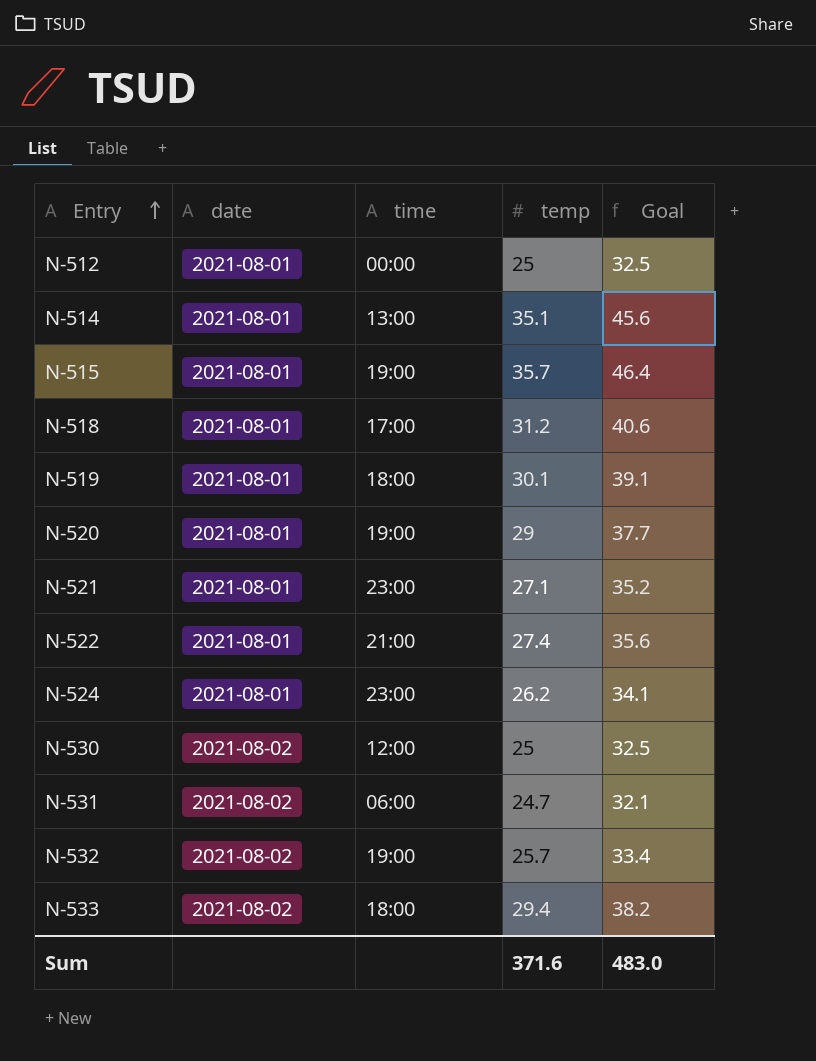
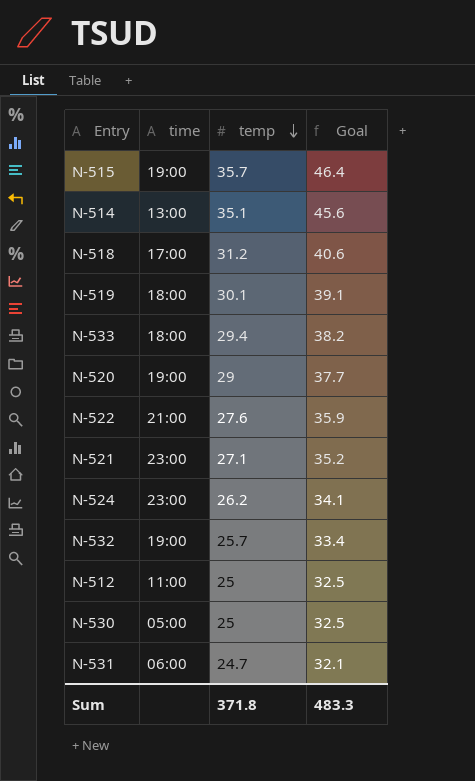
row order: Entry ascending -> temp descending
column date | position: 2 -> none
N-522 | temp: 27.4 -> 27.6
N-522 | Goal: 35.6 -> 35.9
N-512 | time: 00:00 -> 11:00
N-530 | time: 12:00 -> 05:00
Sum | temp: 371.6 -> 371.8
Sum | Goal: 483.0 -> 483.3

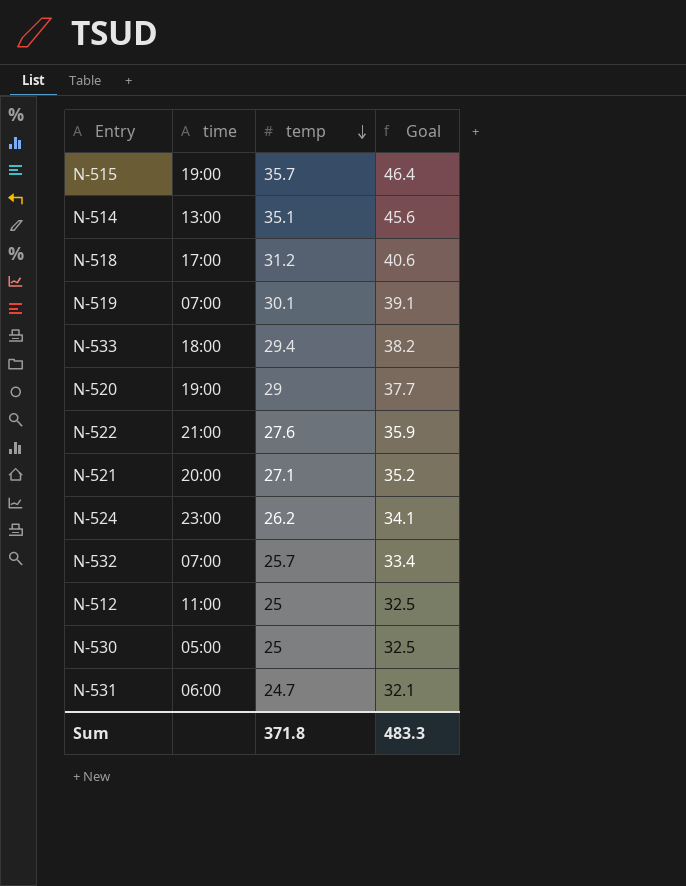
N-519 | time: 18:00 -> 07:00
N-521 | time: 23:00 -> 20:00
N-532 | time: 19:00 -> 07:00

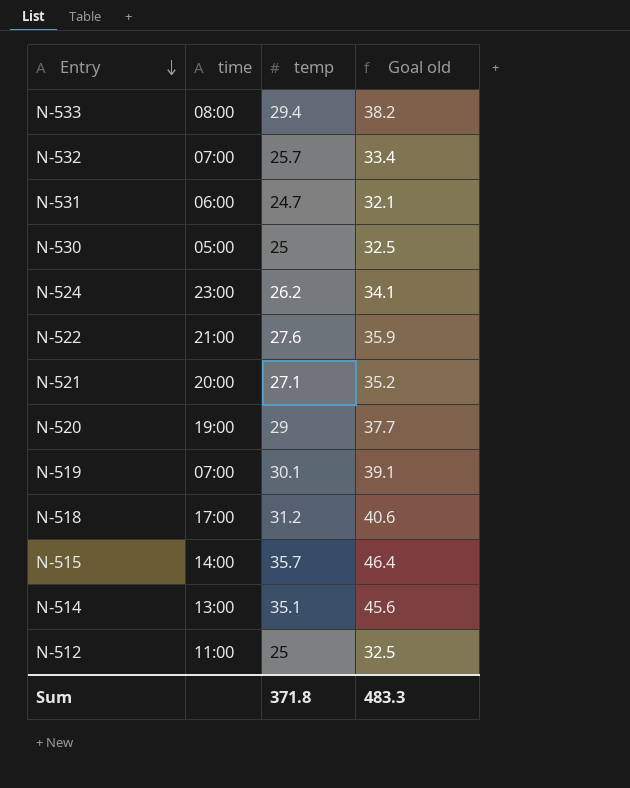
row order: temp descending -> Entry descending
column name: Goal -> Goal old
N-533 | time: 18:00 -> 08:00
N-515 | time: 19:00 -> 14:00

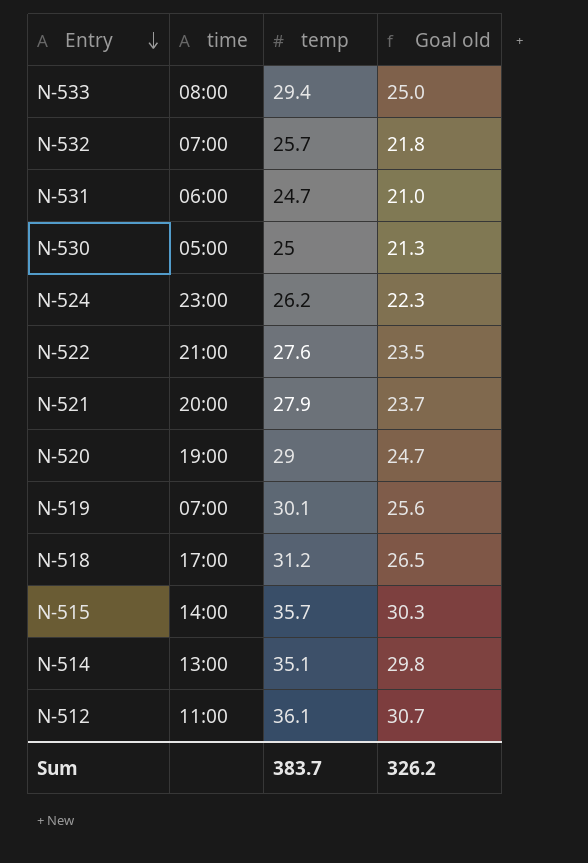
column Goal old | formula: [temp] * 1.3 -> [temp] * 0.85
N-521 | temp: 27.1 -> 27.9
N-512 | temp: 25 -> 36.1
Sum | temp: 371.8 -> 383.7
Sum | Goal old: 483.3 -> 326.2

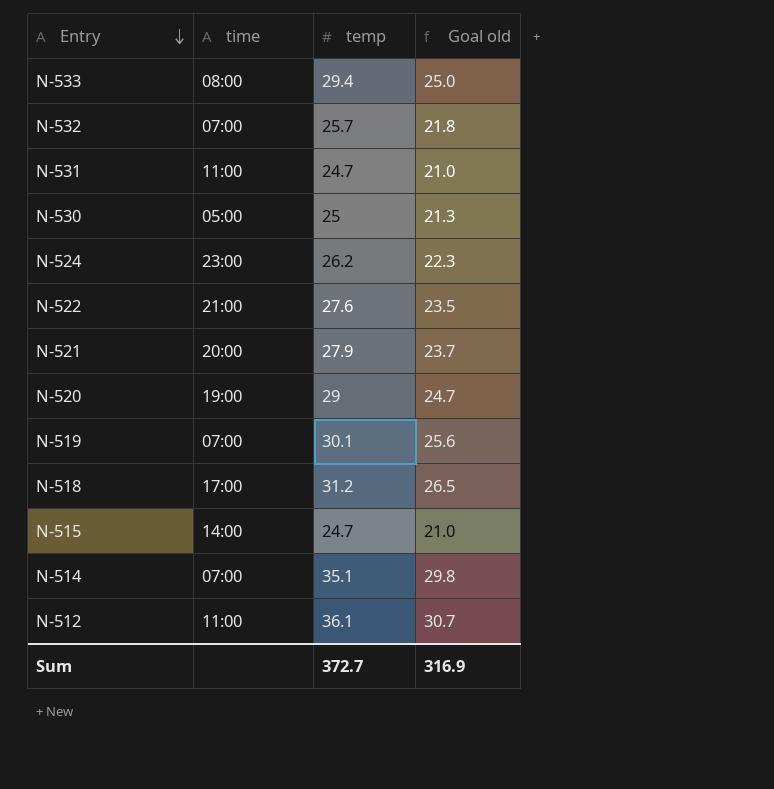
N-531 | time: 06:00 -> 11:00
N-515 | temp: 35.7 -> 24.7
N-515 | Goal old: 30.3 -> 21.0
N-514 | time: 13:00 -> 07:00
Sum | temp: 383.7 -> 372.7
Sum | Goal old: 326.2 -> 316.9

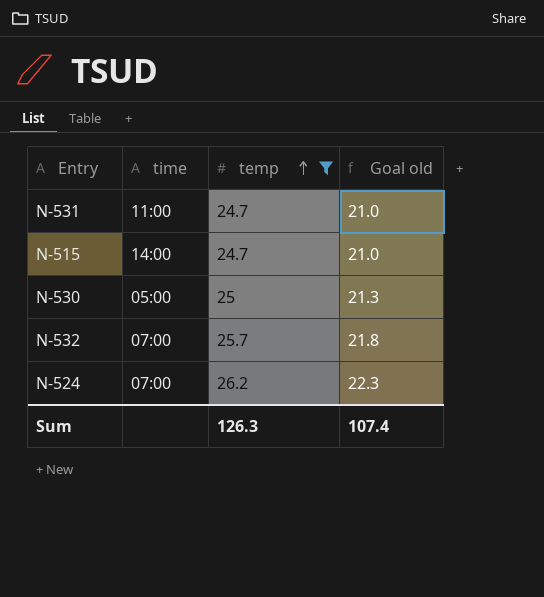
filter: none -> temp <= 26.2
row order: Entry descending -> temp ascending
N-524 | time: 23:00 -> 07:00
Sum | temp: 372.7 -> 126.3
Sum | Goal old: 316.9 -> 107.4

